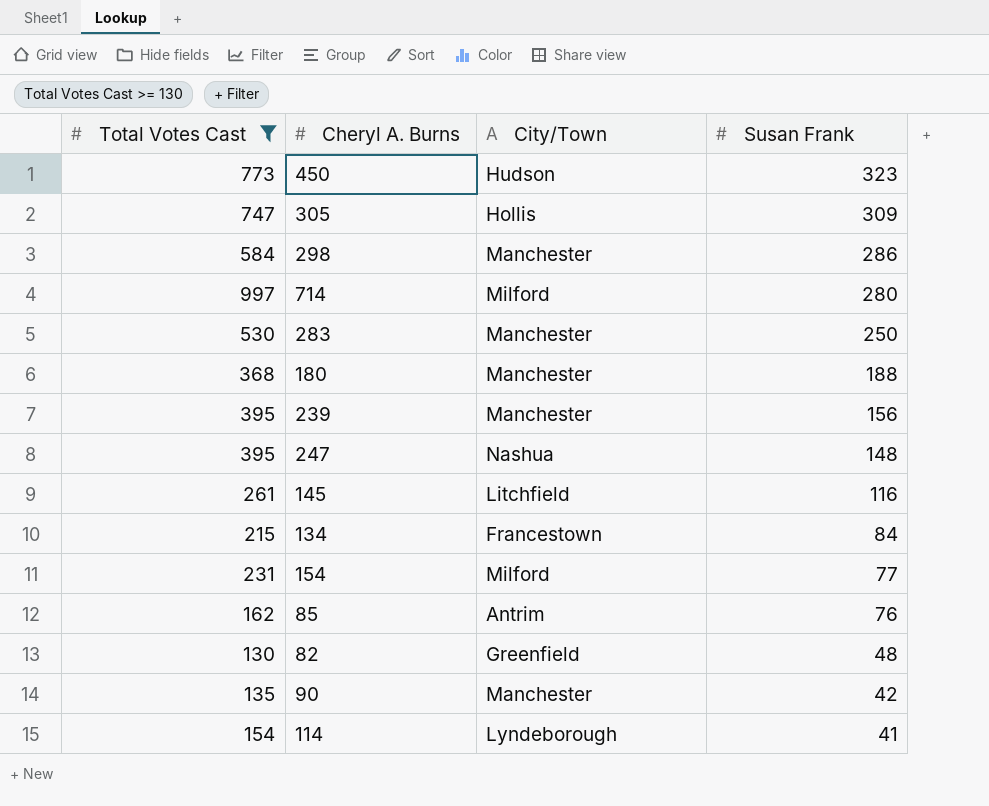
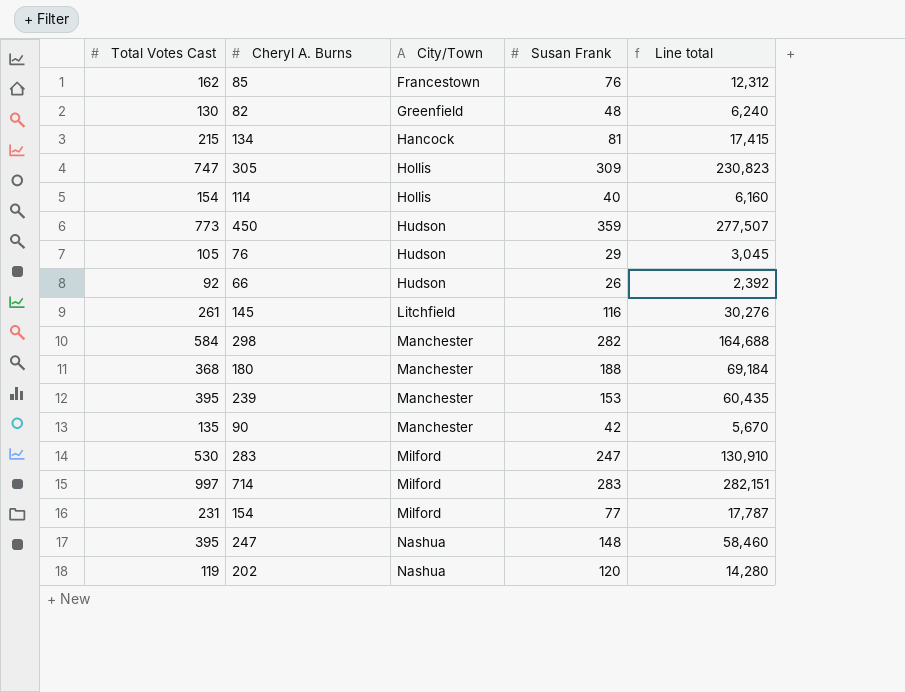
filter: Total Votes Cast >= 130 -> none
row order: Susan Frank descending -> City/Town ascending
column Line total | formula: none -> [Total Votes Cast] * [Susan Frank]
85 | City/Town: Antrim -> Francestown
134 | City/Town: Francestown -> Hancock
134 | Susan Frank: 84 -> 81
114 | City/Town: Lyndeborough -> Hollis
114 | Susan Frank: 41 -> 40
450 | Susan Frank: 323 -> 359
298 | Susan Frank: 286 -> 282
239 | Susan Frank: 156 -> 153
283 | City/Town: Manchester -> Milford
283 | Susan Frank: 250 -> 247
714 | Susan Frank: 280 -> 283

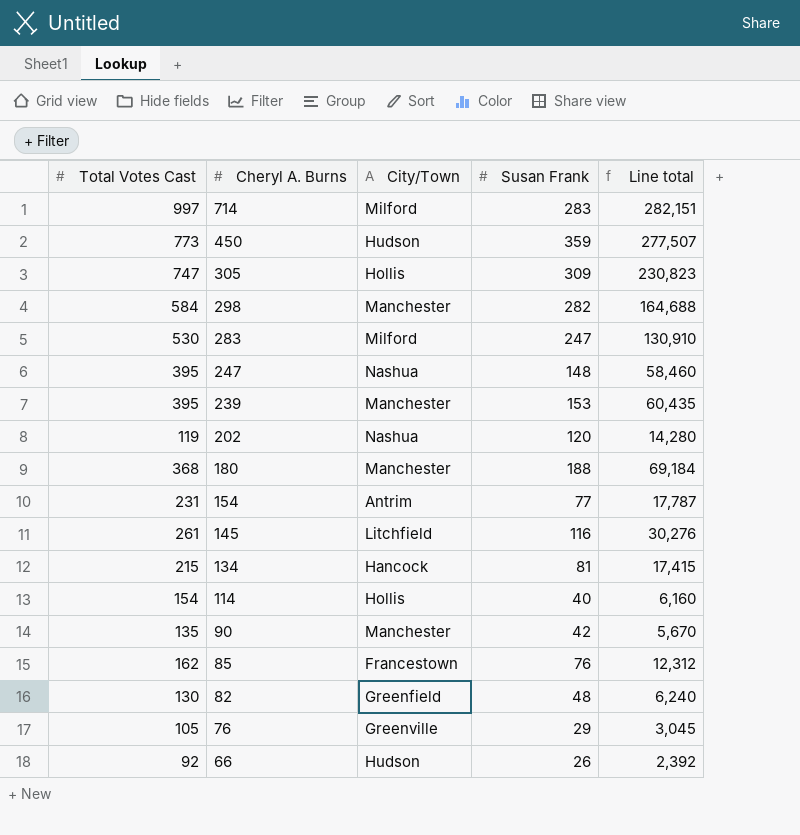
row order: City/Town ascending -> Cheryl A. Burns descending
154 | City/Town: Milford -> Antrim
76 | City/Town: Hudson -> Greenville

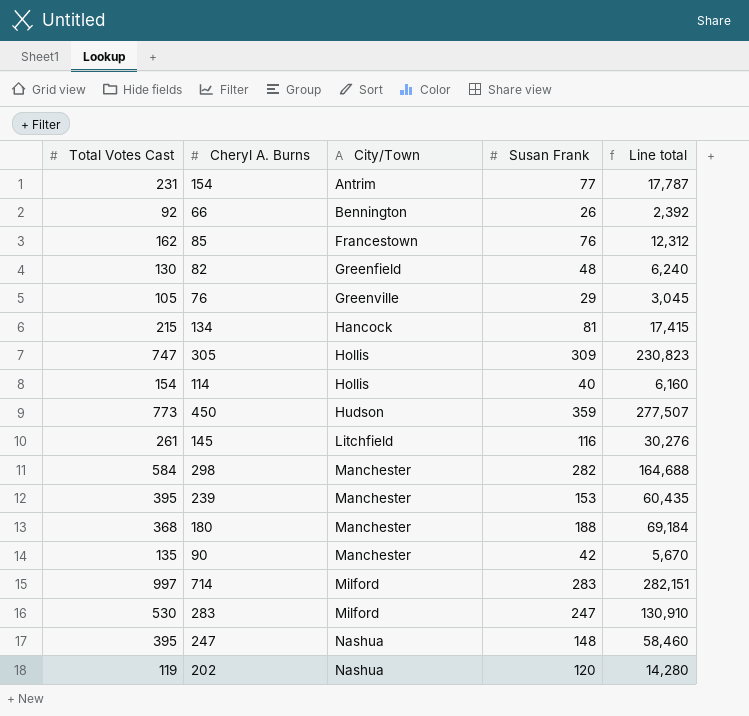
row order: Cheryl A. Burns descending -> City/Town ascending
66 | City/Town: Hudson -> Bennington

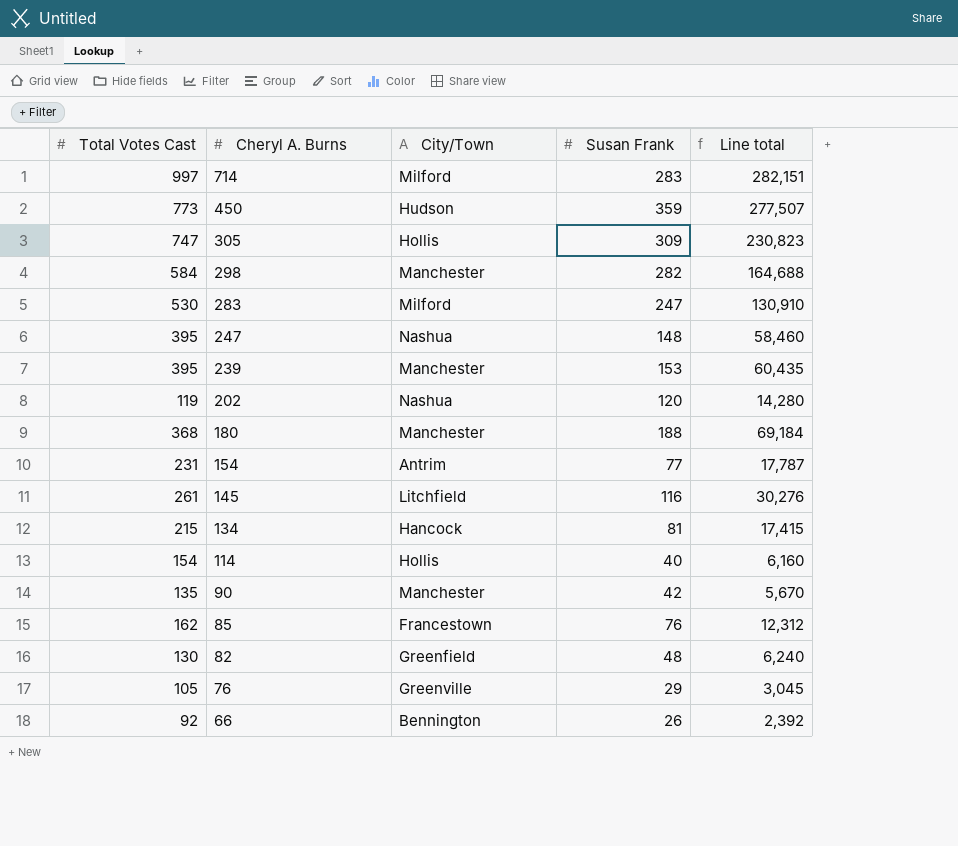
row order: City/Town ascending -> Cheryl A. Burns descending

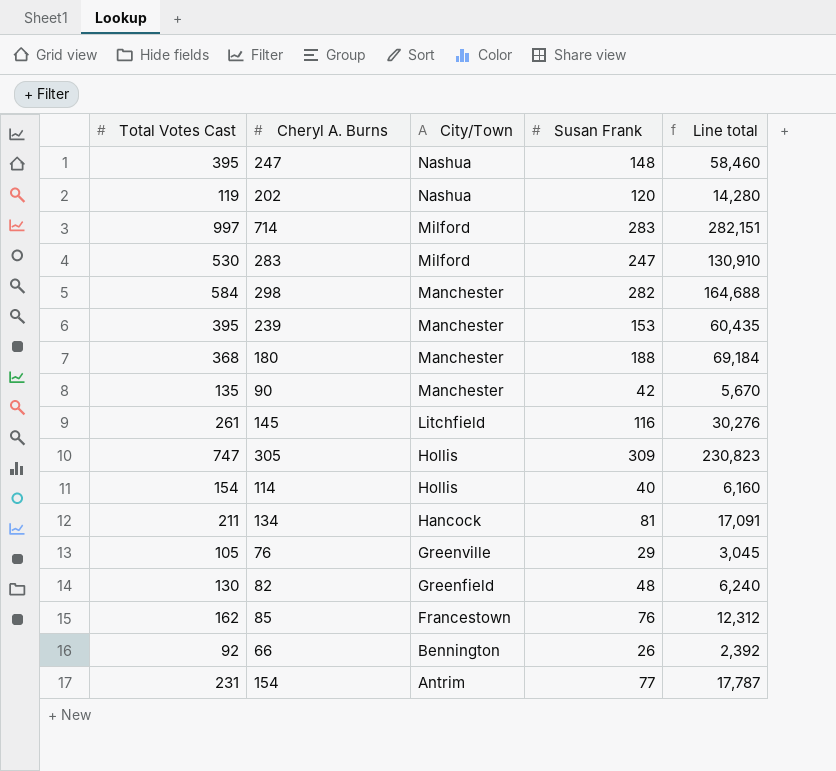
row order: Cheryl A. Burns descending -> City/Town descending
row 450: 773 | Hudson | 359 | 277,507 -> none
134 | Total Votes Cast: 215 -> 211
134 | Line total: 17,415 -> 17,091

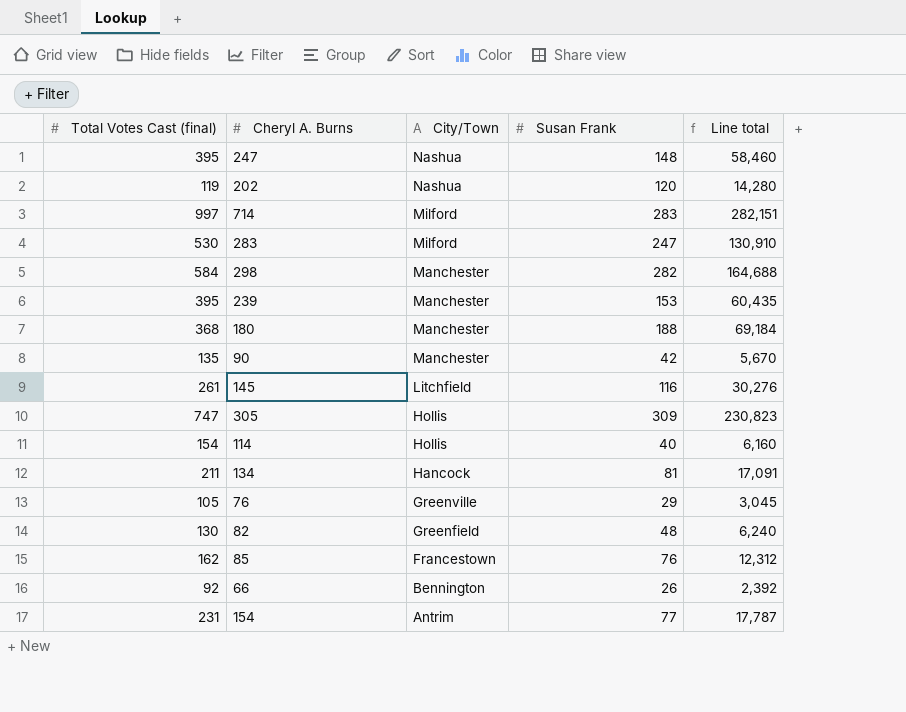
column name: Total Votes Cast -> Total Votes Cast (final)

